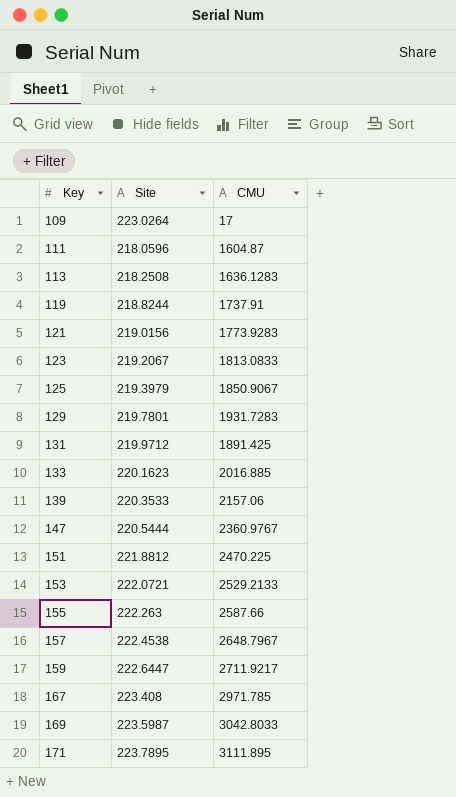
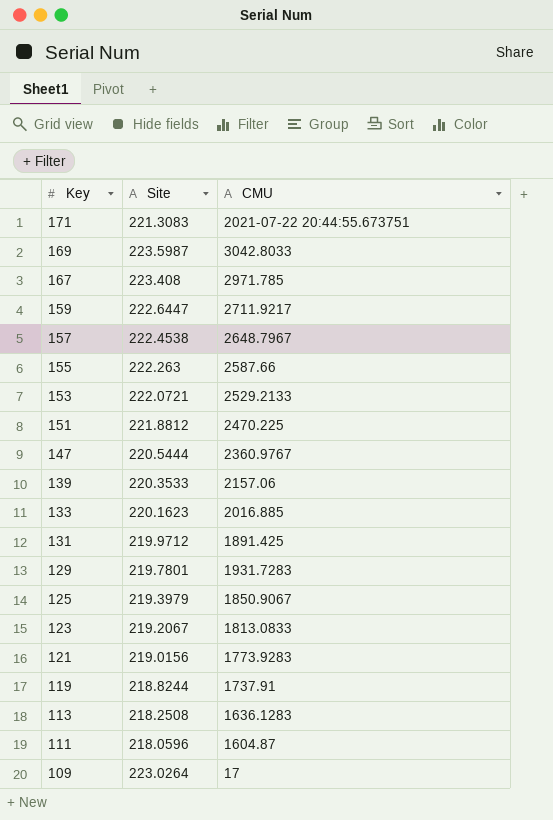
row order: Key ascending -> Key descending
171 | Site: 223.7895 -> 221.3083
171 | CMU: 3111.895 -> 2021-07-22 20:44:55.673751

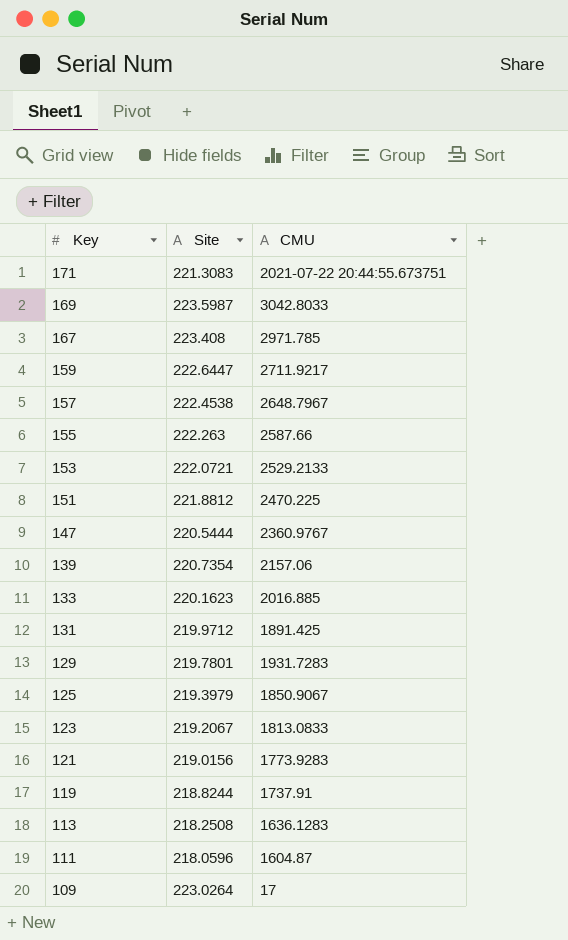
139 | Site: 220.3533 -> 220.7354

